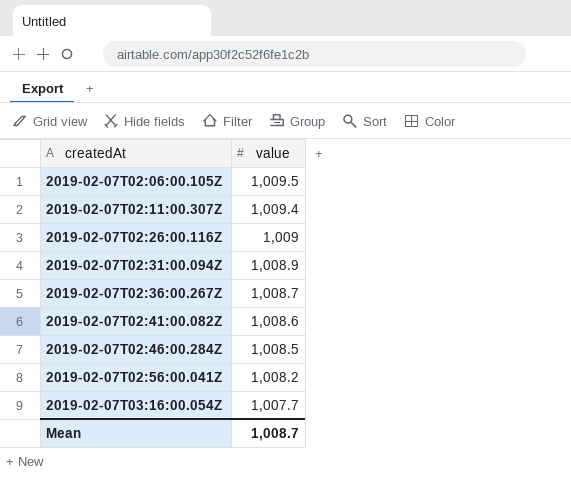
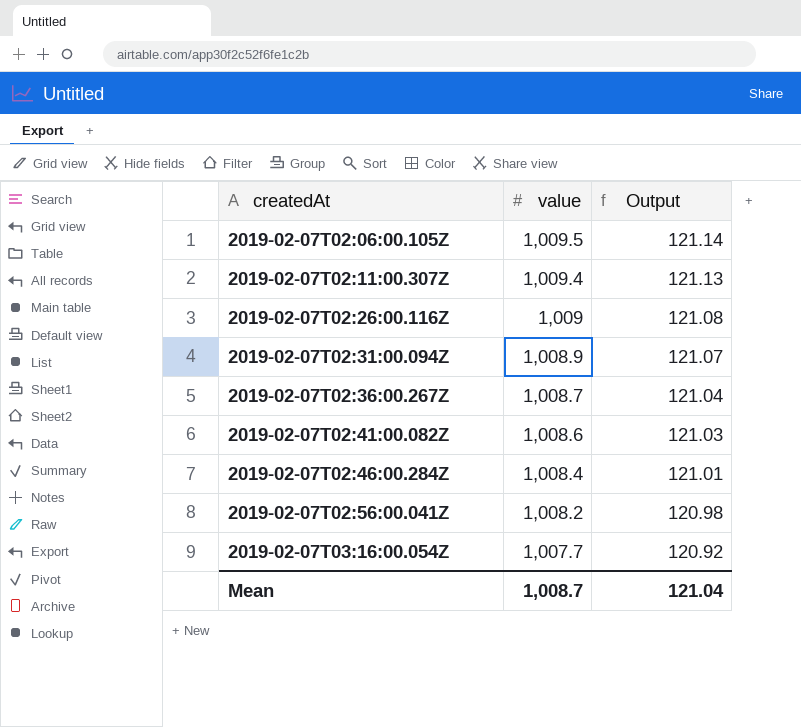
column Output | formula: none -> [value] * 0.12
2019-02-07T02:46:00.284Z | value: 1,008.5 -> 1,008.4

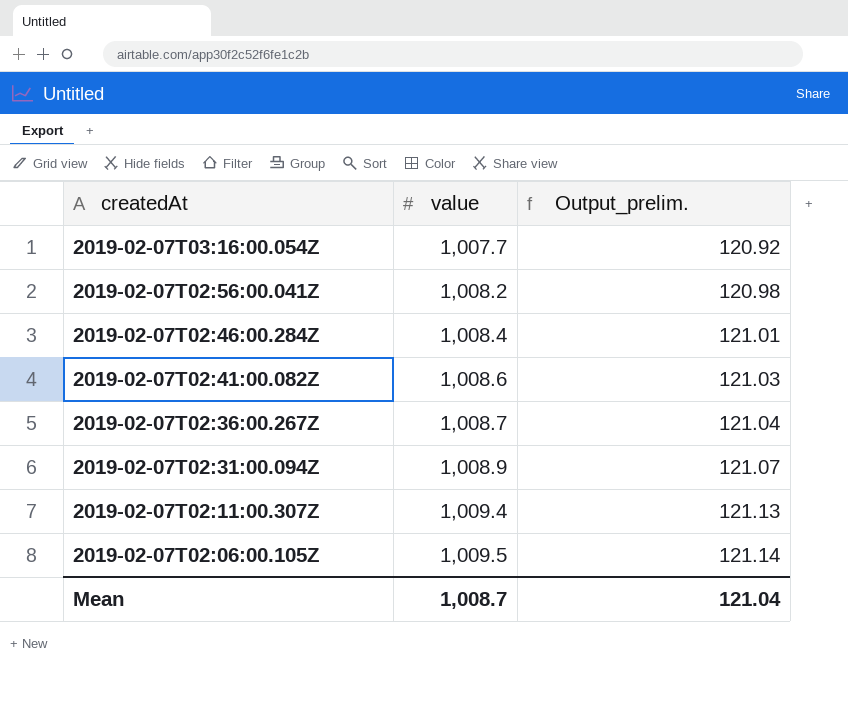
row order: createdAt ascending -> createdAt descending
column name: Output -> Output_prelim.
row 2019-02-07T02:26:00.116Z: 1,009 | 121.08 -> none

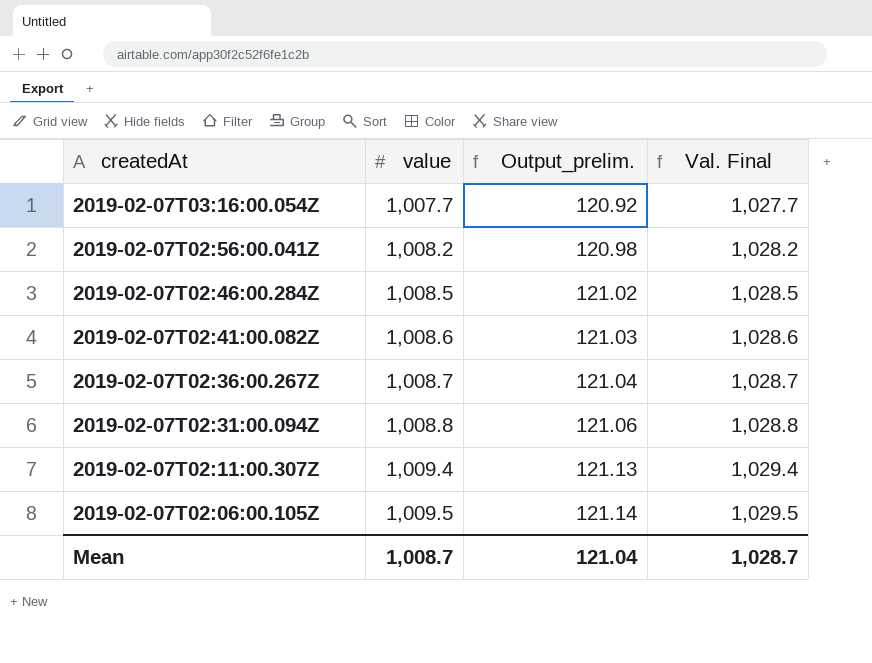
column Val. Final | formula: none -> [value] + 20
2019-02-07T02:46:00.284Z | value: 1,008.4 -> 1,008.5
2019-02-07T02:46:00.284Z | Output_prelim.: 121.01 -> 121.02
2019-02-07T02:31:00.094Z | value: 1,008.9 -> 1,008.8
2019-02-07T02:31:00.094Z | Output_prelim.: 121.07 -> 121.06

